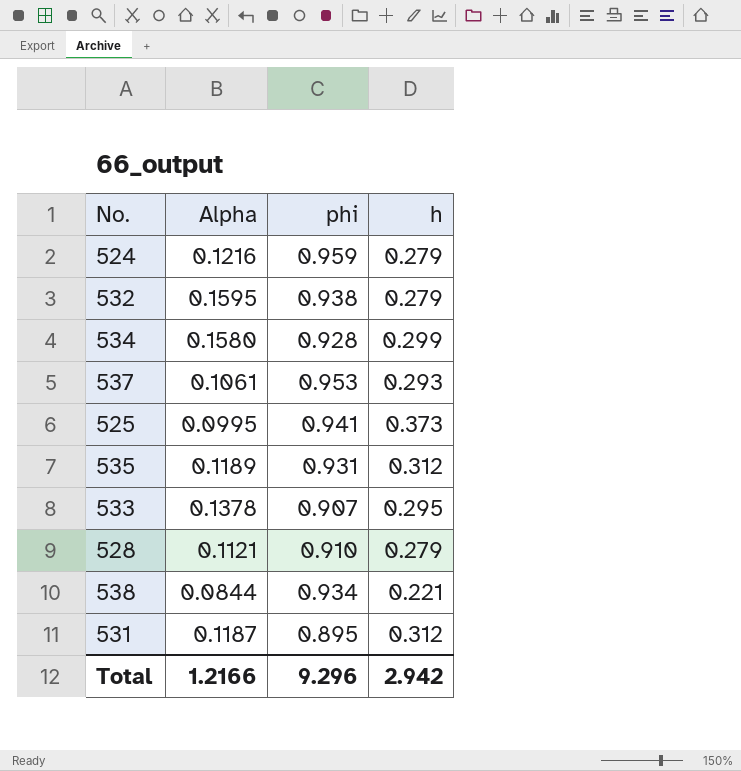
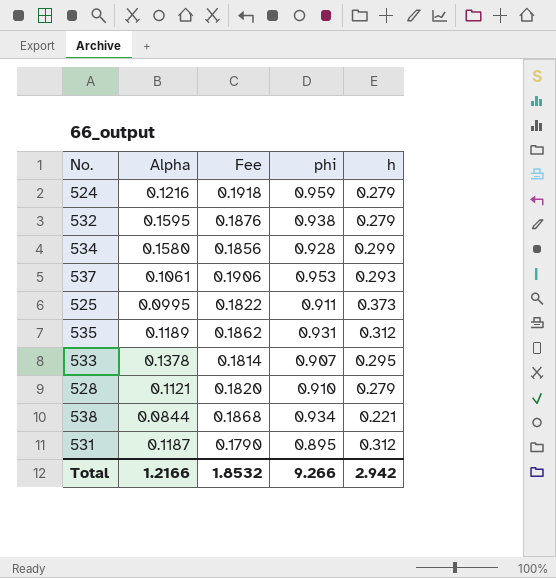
column Fee | formula: none -> [phi] * 0.2
525 | phi: 0.941 -> 0.911
Total | phi: 9.296 -> 9.266

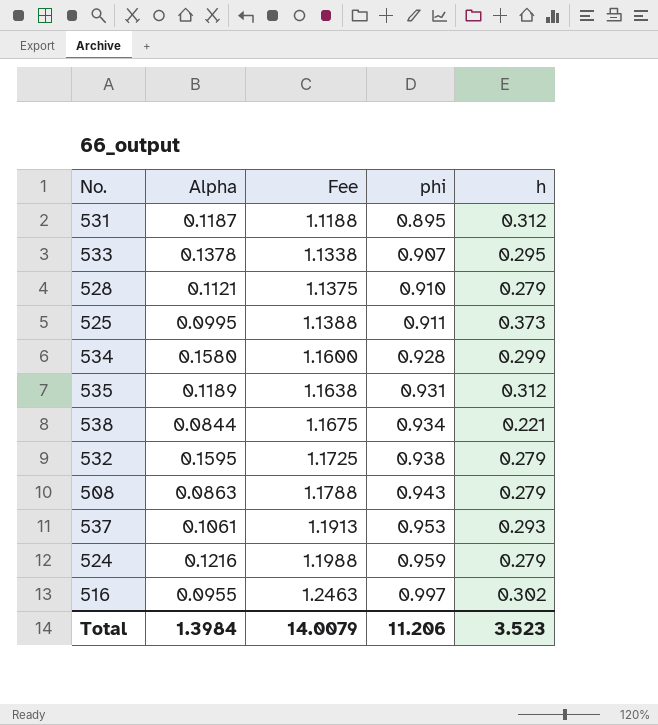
row order: none -> Fee ascending
column Fee | formula: [phi] * 0.2 -> [phi] * 1.25
row 508: none -> 0.0863 | 1.1788 | 0.943 | 0.279
row 516: none -> 0.0955 | 1.2463 | 0.997 | 0.302
Total | Alpha: 1.2166 -> 1.3984
Total | Fee: 1.8532 -> 14.0079
Total | phi: 9.266 -> 11.206
Total | h: 2.942 -> 3.523

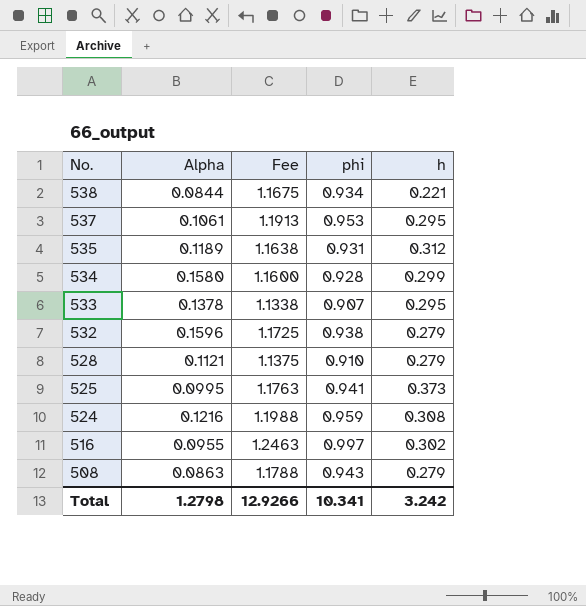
row order: Fee ascending -> No. descending
row 531: 0.1187 | 1.1188 | 0.895 | 0.312 -> none
537 | h: 0.293 -> 0.295
532 | Alpha: 0.1595 -> 0.1596
525 | Fee: 1.1388 -> 1.1763
525 | phi: 0.911 -> 0.941
524 | h: 0.279 -> 0.308
Total | Alpha: 1.3984 -> 1.2798
Total | Fee: 14.0079 -> 12.9266
Total | phi: 11.206 -> 10.341
Total | h: 3.523 -> 3.242

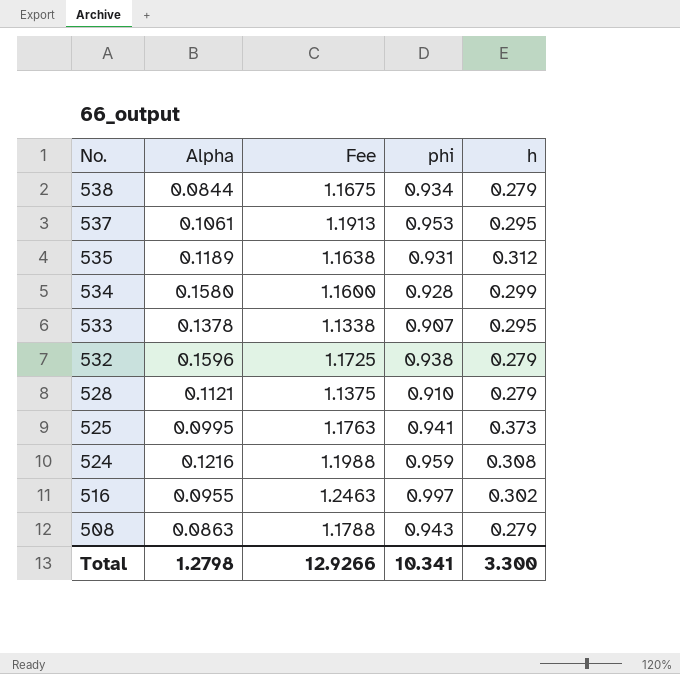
538 | h: 0.221 -> 0.279
Total | h: 3.242 -> 3.300

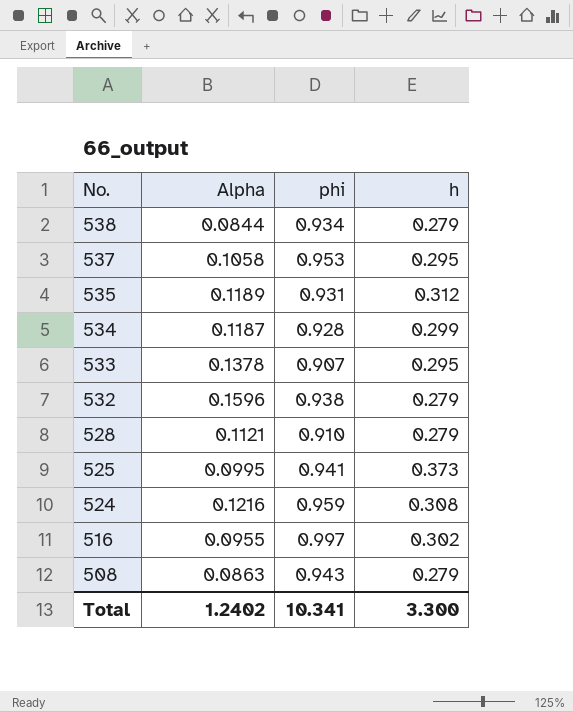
column Fee | formula: [phi] * 1.25 -> none
537 | Alpha: 0.1061 -> 0.1058
534 | Alpha: 0.1580 -> 0.1187
Total | Alpha: 1.2798 -> 1.2402

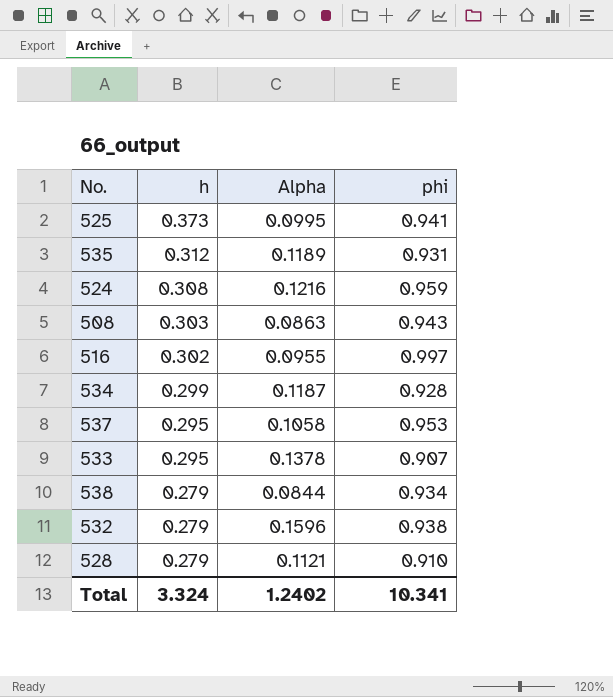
row order: No. descending -> h descending
column h | position: 4 -> 2
508 | h: 0.279 -> 0.303
Total | h: 3.300 -> 3.324

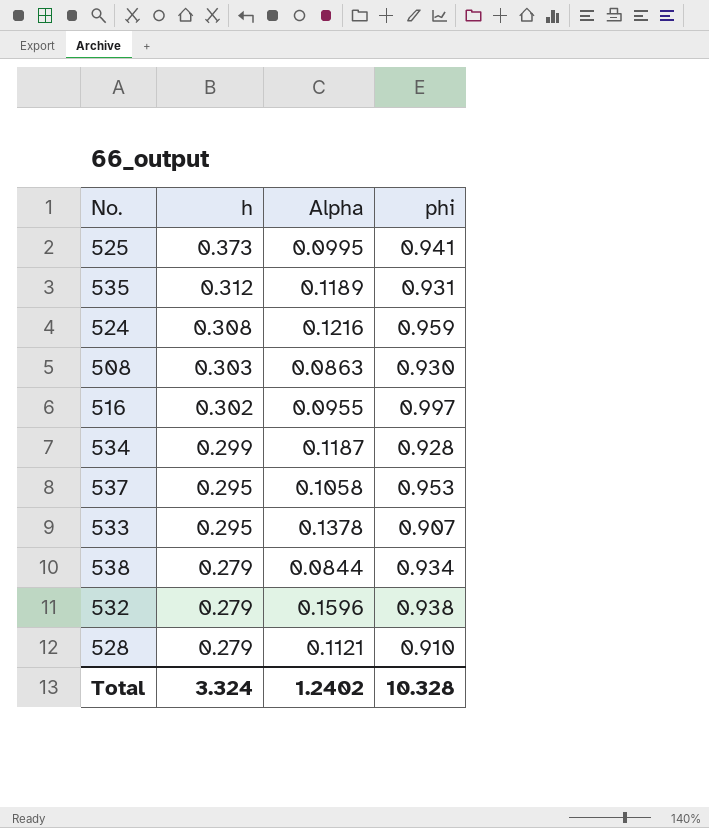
508 | phi: 0.943 -> 0.930
Total | phi: 10.341 -> 10.328

